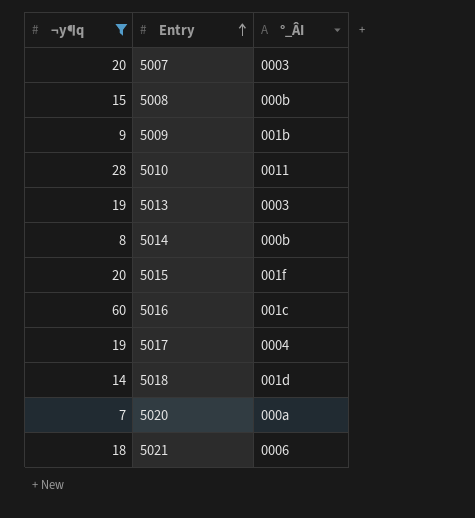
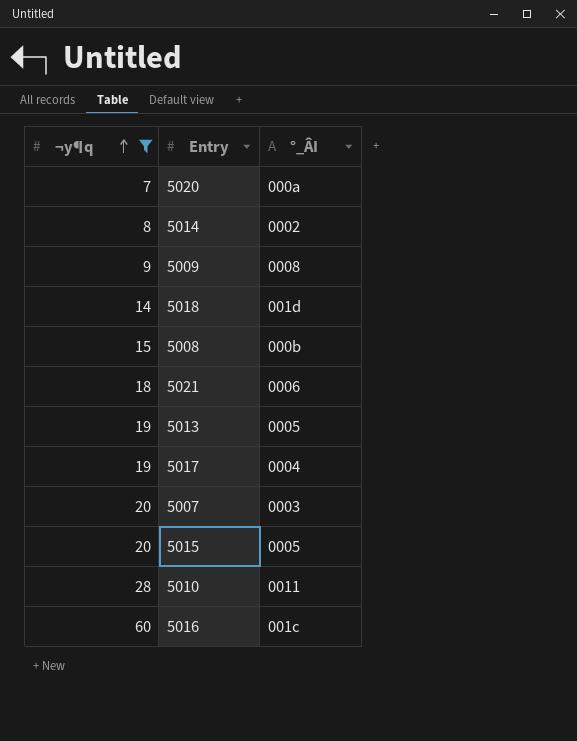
row order: Entry ascending -> ¬y¶q ascending
5014 | °_ÂI: 000b -> 0002
5009 | °_ÂI: 001b -> 0008
5013 | °_ÂI: 0003 -> 0005
5015 | °_ÂI: 001f -> 0005

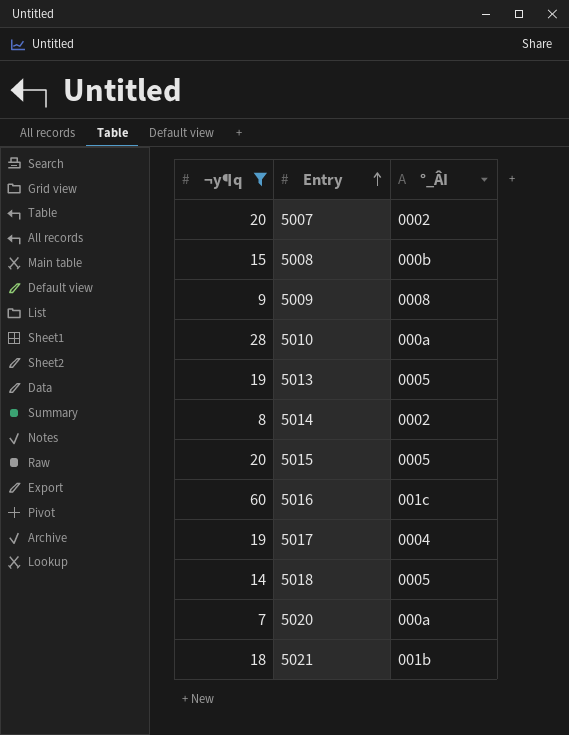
row order: ¬y¶q ascending -> Entry ascending
5007 | °_ÂI: 0003 -> 0002
5010 | °_ÂI: 0011 -> 000a
5018 | °_ÂI: 001d -> 0005
5021 | °_ÂI: 0006 -> 001b

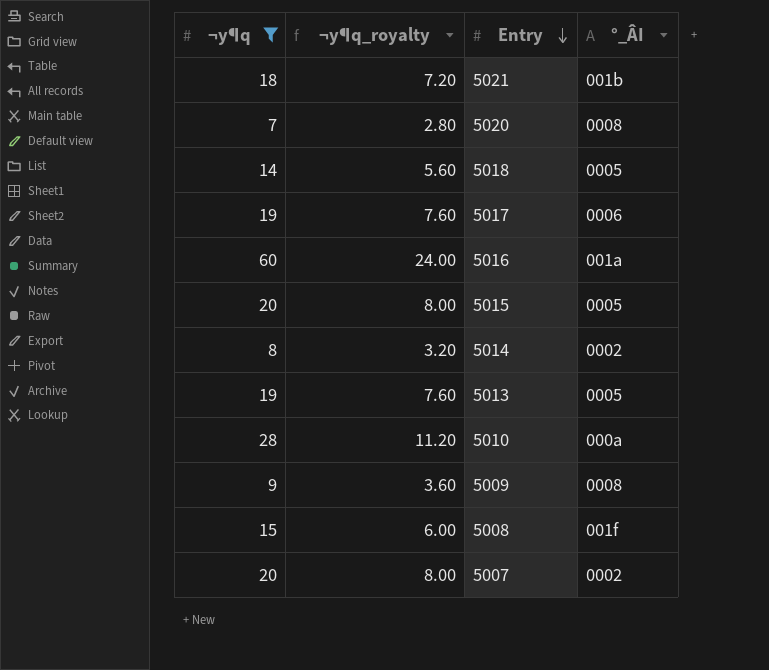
row order: Entry ascending -> Entry descending
column ¬y¶q_royalty | formula: none -> [¬y¶q] * 0.4
5020 | °_ÂI: 000a -> 0008
5017 | °_ÂI: 0004 -> 0006
5016 | °_ÂI: 001c -> 001a
5008 | °_ÂI: 000b -> 001f

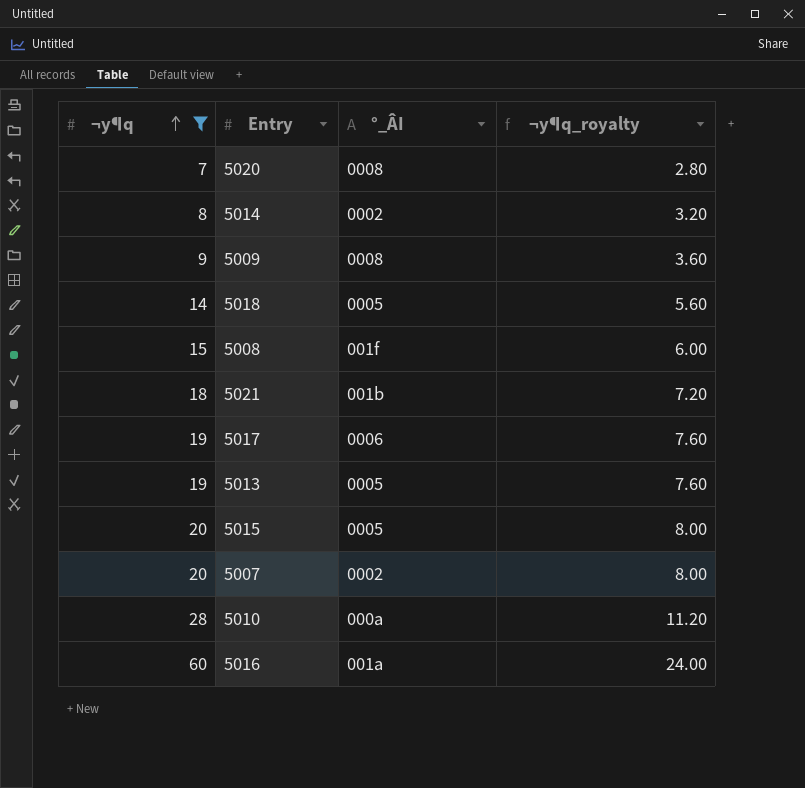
row order: Entry descending -> ¬y¶q ascending
column ¬y¶q_royalty | position: 2 -> 4

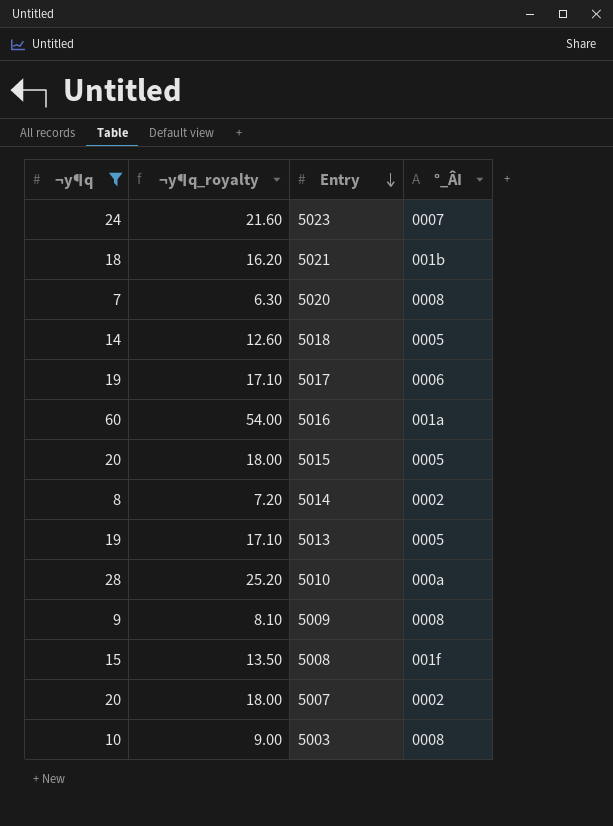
row order: ¬y¶q ascending -> Entry descending
column ¬y¶q_royalty | formula: [¬y¶q] * 0.4 -> [¬y¶q] * 0.9
column ¬y¶q_royalty | position: 4 -> 2
row 5023: none -> 24 | 21.60 | 0007
row 5003: none -> 10 | 9.00 | 0008

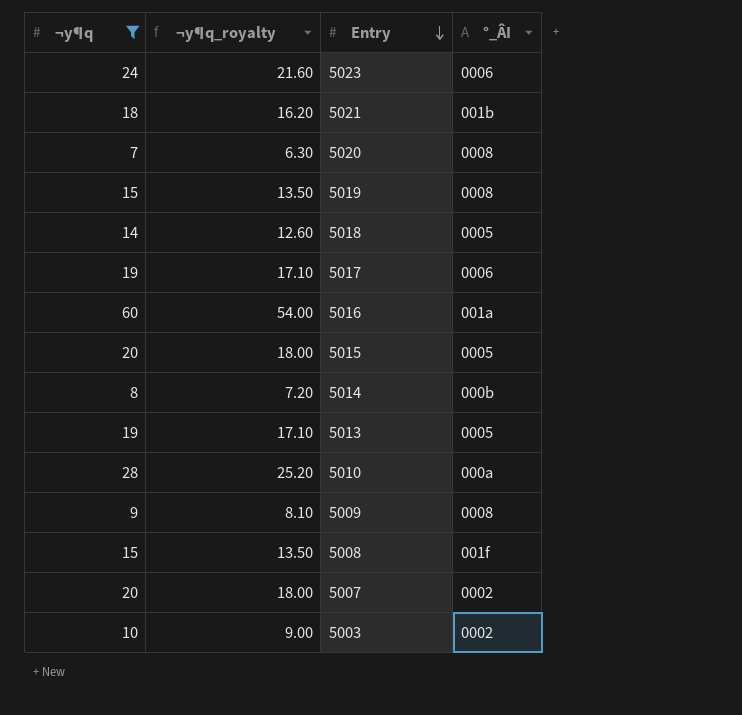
5023 | °_ÂI: 0007 -> 0006
row 5019: none -> 15 | 13.50 | 0008
5014 | °_ÂI: 0002 -> 000b
5003 | °_ÂI: 0008 -> 0002

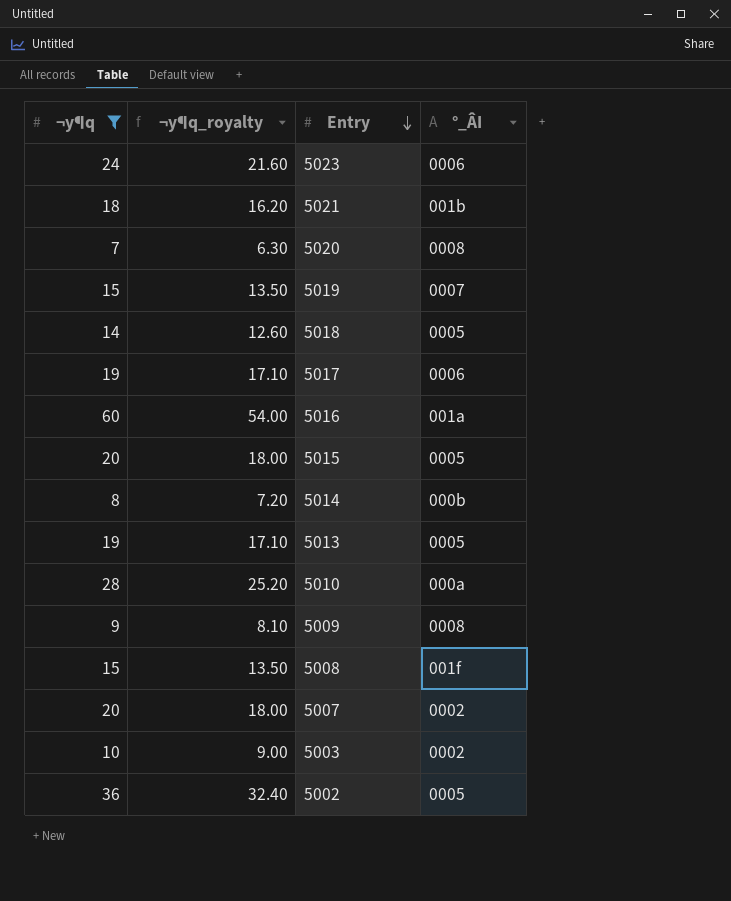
5019 | °_ÂI: 0008 -> 0007
row 5002: none -> 36 | 32.40 | 0005

